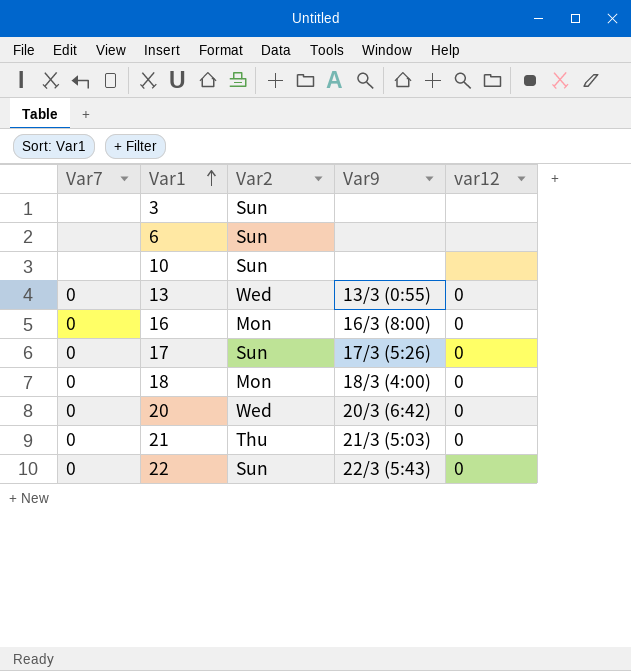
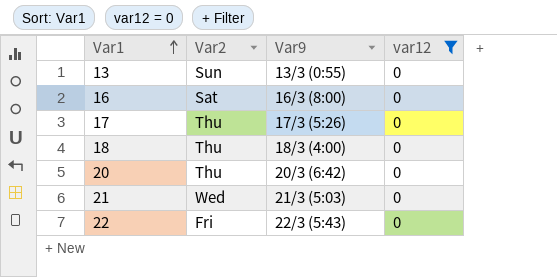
filter: none -> var12 = 0
column Var7 | position: 1 -> none
13 | Var2: Wed -> Sun
16 | Var2: Mon -> Sat
17 | Var2: Sun -> Thu
18 | Var2: Mon -> Thu
20 | Var2: Wed -> Thu
21 | Var2: Thu -> Wed
22 | Var2: Sun -> Fri

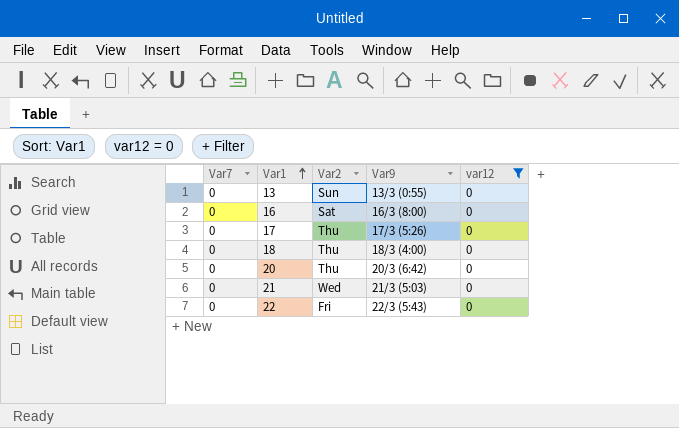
column Var7 | position: none -> 1

